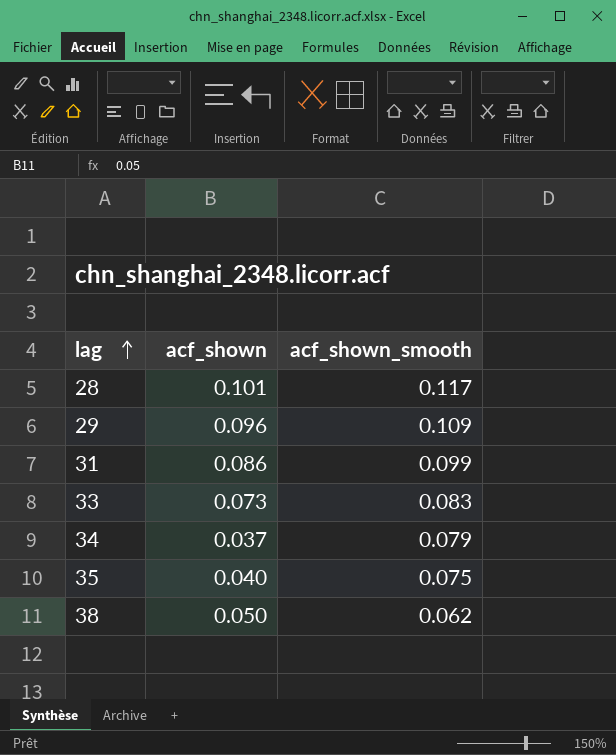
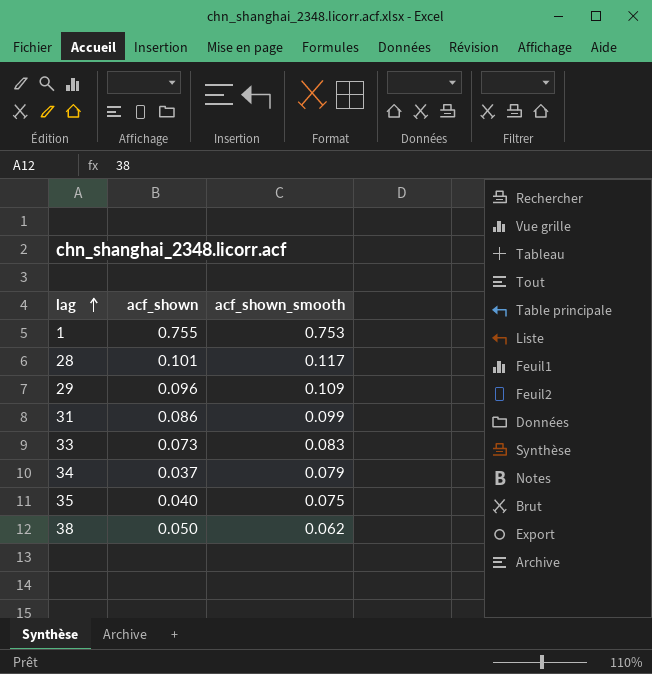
row 1: none -> 0.755 | 0.753

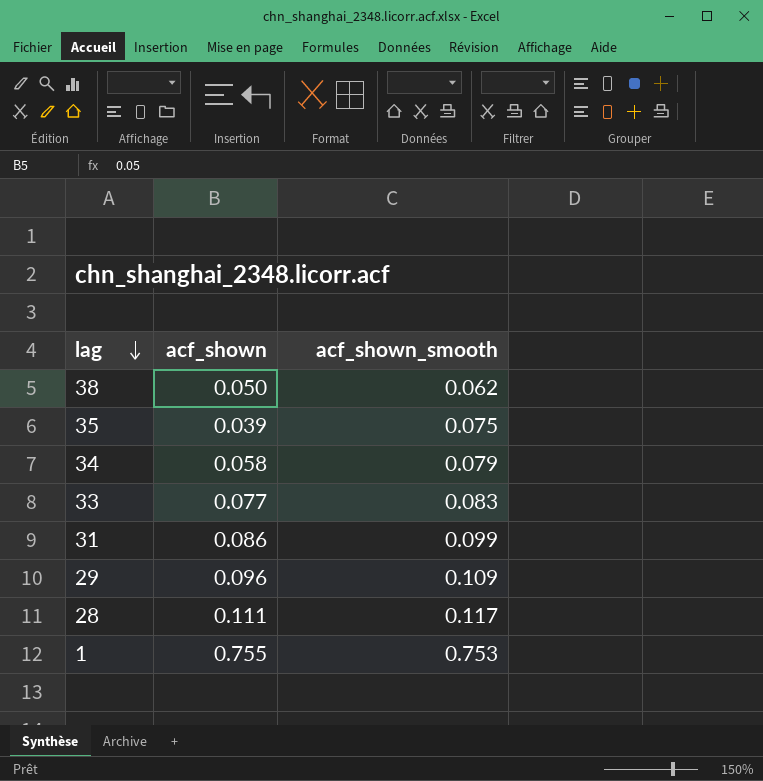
row order: lag ascending -> lag descending
35 | acf_shown: 0.040 -> 0.039
34 | acf_shown: 0.037 -> 0.058
33 | acf_shown: 0.073 -> 0.077
28 | acf_shown: 0.101 -> 0.111

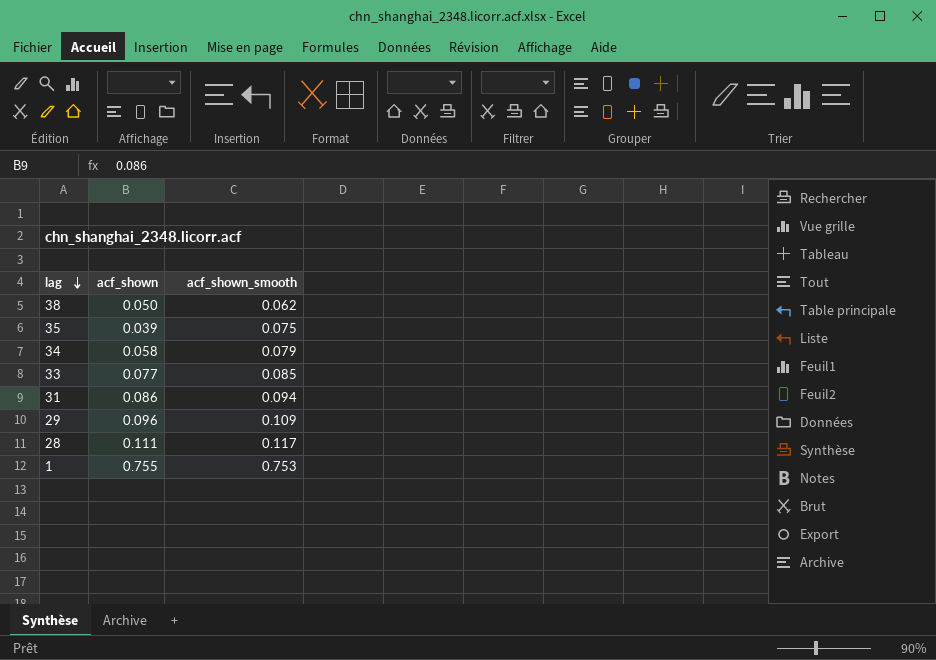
33 | acf_shown_smooth: 0.083 -> 0.085
31 | acf_shown_smooth: 0.099 -> 0.094

